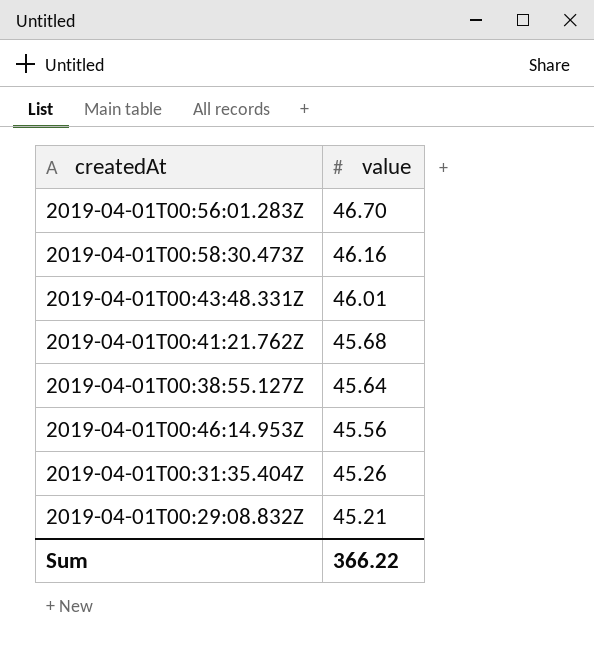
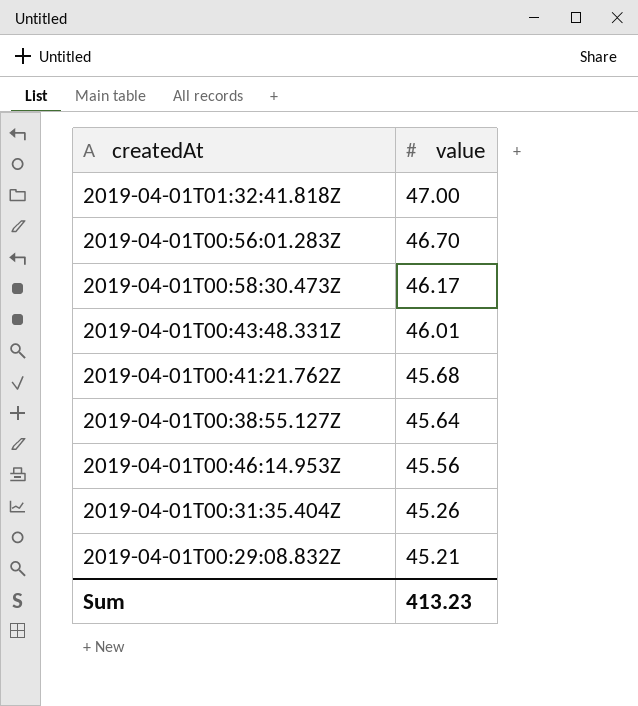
row 2019-04-01T01:32:41.818Z: none -> 47.00
2019-04-01T00:58:30.473Z | value: 46.16 -> 46.17
Sum | value: 366.22 -> 413.23

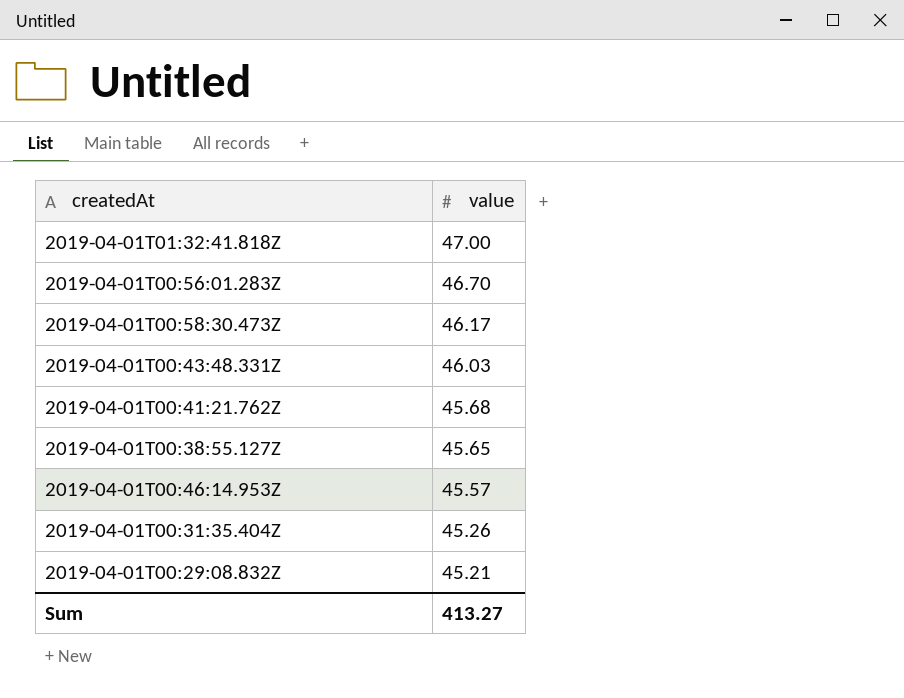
2019-04-01T00:43:48.331Z | value: 46.01 -> 46.03
2019-04-01T00:38:55.127Z | value: 45.64 -> 45.65
2019-04-01T00:46:14.953Z | value: 45.56 -> 45.57
Sum | value: 413.23 -> 413.27

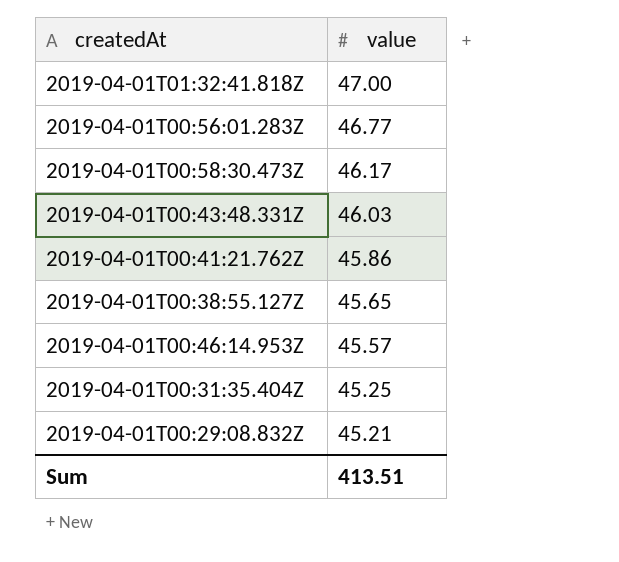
2019-04-01T00:56:01.283Z | value: 46.70 -> 46.77
2019-04-01T00:41:21.762Z | value: 45.68 -> 45.86
2019-04-01T00:31:35.404Z | value: 45.26 -> 45.25
Sum | value: 413.27 -> 413.51

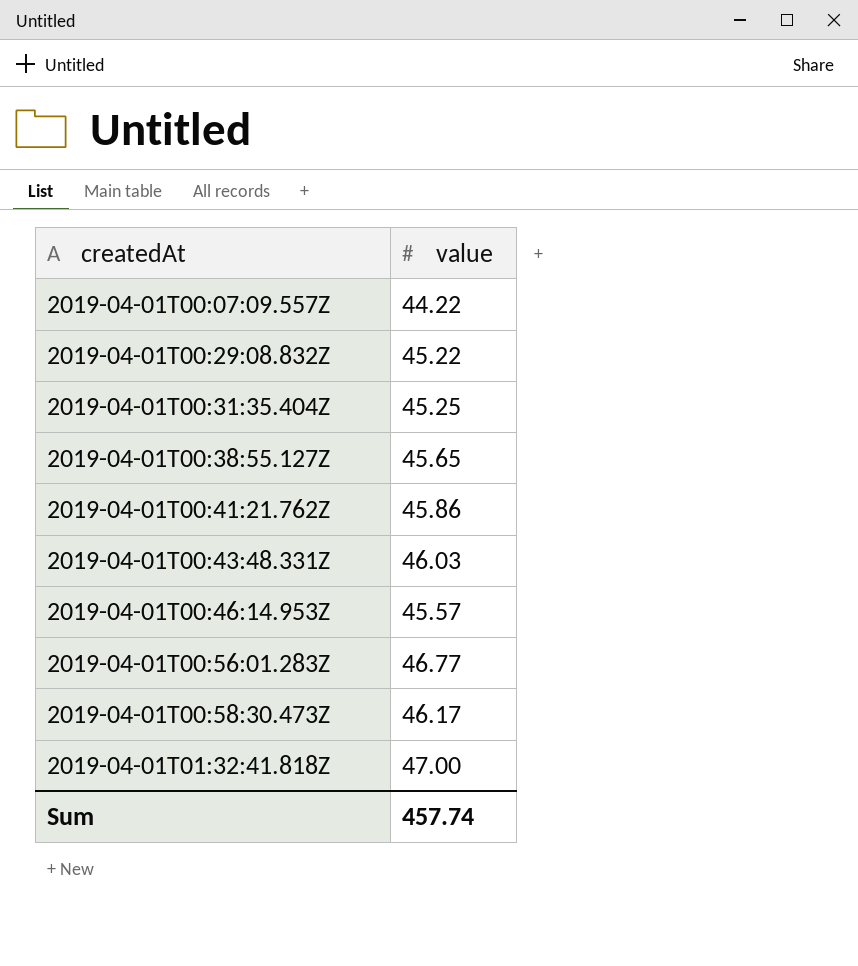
row order: value descending -> createdAt ascending
row 2019-04-01T00:07:09.557Z: none -> 44.22
2019-04-01T00:29:08.832Z | value: 45.21 -> 45.22
Sum | value: 413.51 -> 457.74

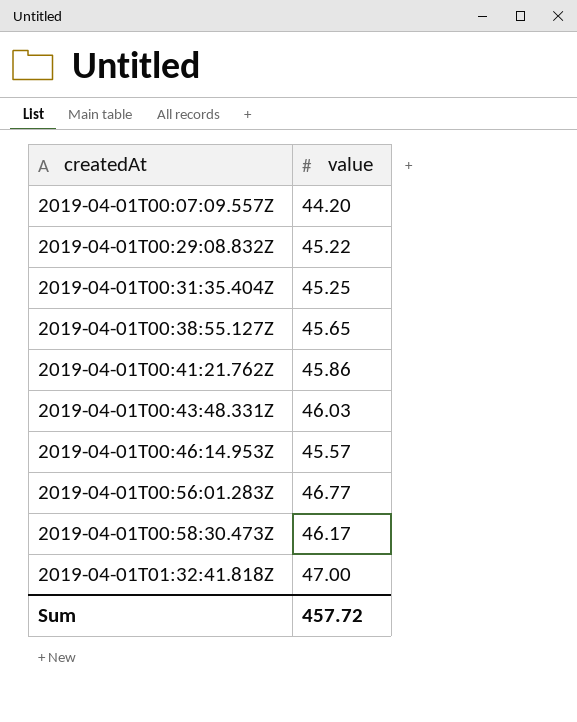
2019-04-01T00:07:09.557Z | value: 44.22 -> 44.20
Sum | value: 457.74 -> 457.72

